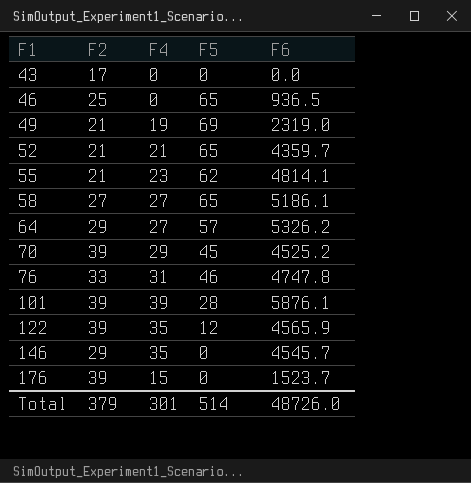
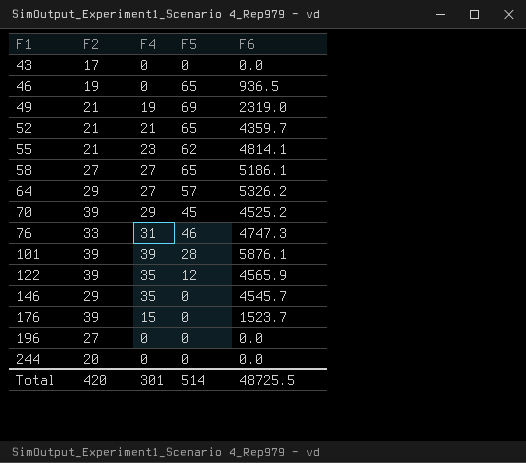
46 | F2: 25 -> 19
76 | F6: 4747.8 -> 4747.3
row 196: none -> 27 | 0 | 0 | 0.0
row 244: none -> 20 | 0 | 0 | 0.0
Total | F2: 379 -> 420
Total | F6: 48726.0 -> 48725.5

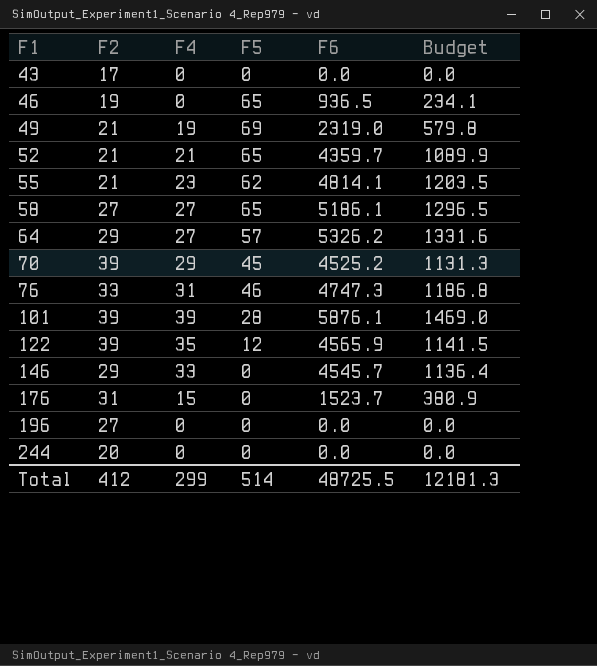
column Budget | formula: none -> [F6] * 0.25
146 | F4: 35 -> 33
176 | F2: 39 -> 31
Total | F2: 420 -> 412
Total | F4: 301 -> 299

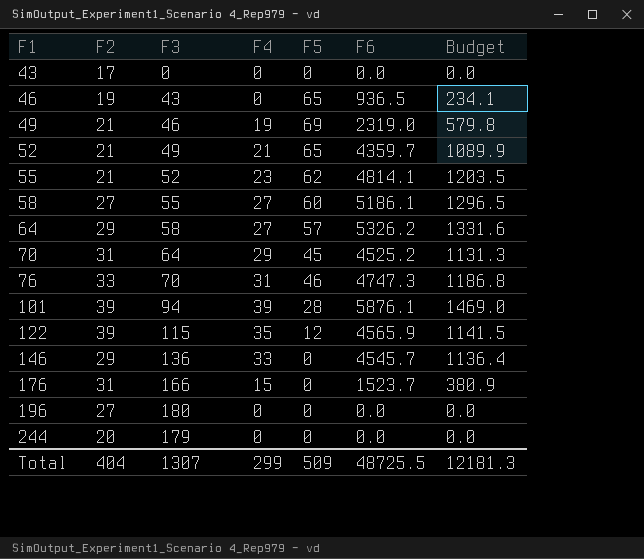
column F3 | position: none -> 3
58 | F5: 65 -> 60
70 | F2: 39 -> 31
Total | F2: 412 -> 404
Total | F5: 514 -> 509

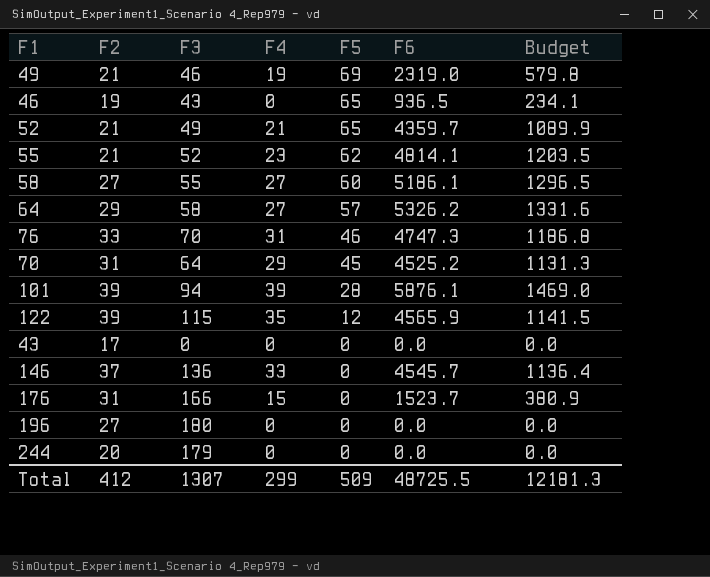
row order: F1 ascending -> F5 descending
146 | F2: 29 -> 37
Total | F2: 404 -> 412

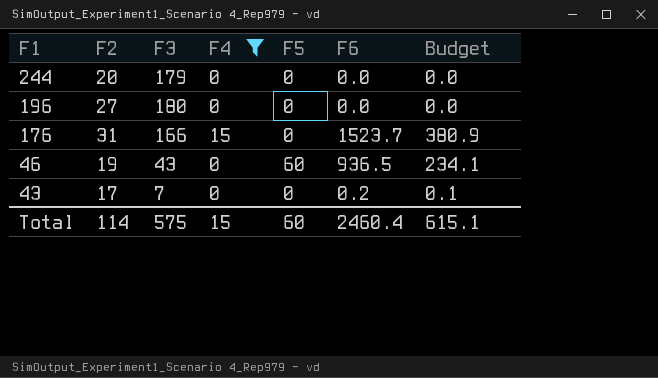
filter: none -> F4 <= 15
row order: F5 descending -> F1 descending
46 | F5: 65 -> 60
43 | F3: 0 -> 7
43 | F6: 0.0 -> 0.2
43 | Budget: 0.0 -> 0.1
Total | F2: 412 -> 114
Total | F3: 1307 -> 575
Total | F4: 299 -> 15
Total | F5: 509 -> 60
Total | F6: 48725.5 -> 2460.4
Total | Budget: 12181.3 -> 615.1

